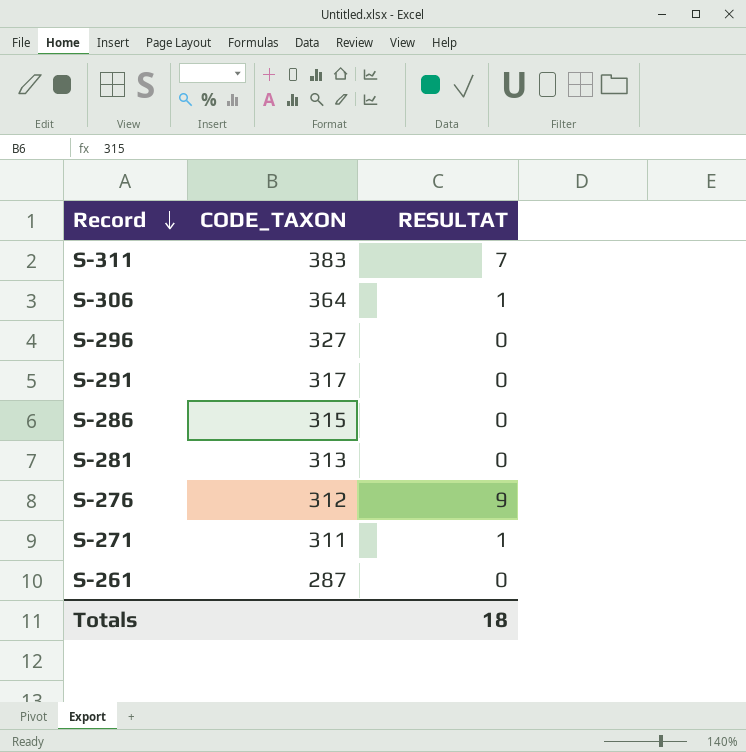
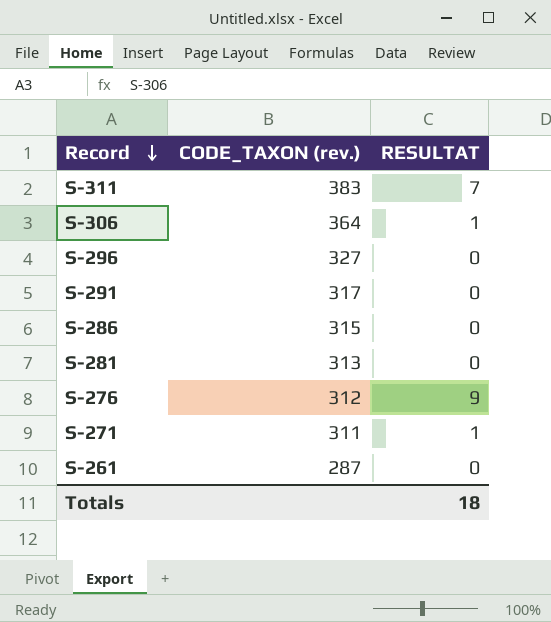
column name: CODE_TAXON -> CODE_TAXON (rev.)

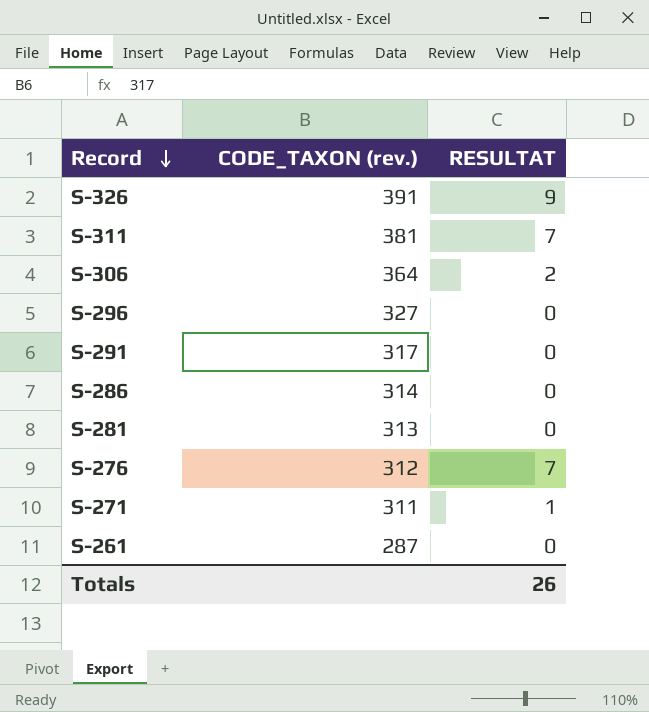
row S-326: none -> 391 | 9
S-311 | CODE_TAXON (rev.): 383 -> 381
S-306 | RESULTAT: 1 -> 2
S-286 | CODE_TAXON (rev.): 315 -> 314
S-276 | RESULTAT: 9 -> 7
Totals | RESULTAT: 18 -> 26

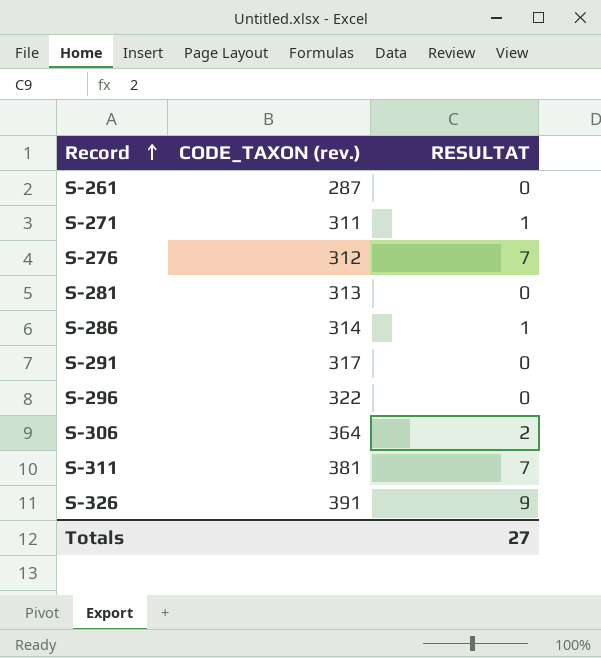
row order: Record descending -> Record ascending
S-286 | RESULTAT: 0 -> 1
S-296 | CODE_TAXON (rev.): 327 -> 322
Totals | RESULTAT: 26 -> 27

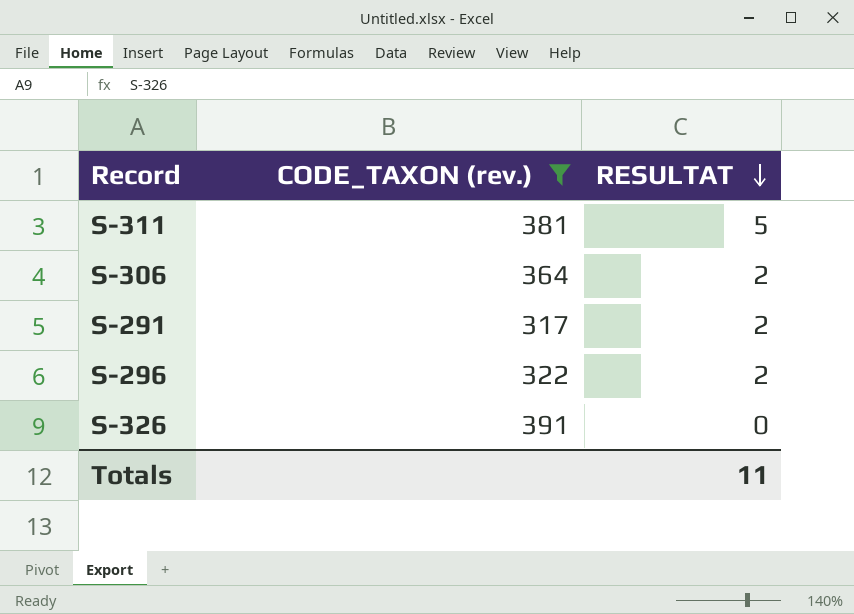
filter: none -> CODE_TAXON (rev.) >= 317
row order: Record ascending -> RESULTAT descending
S-311 | RESULTAT: 7 -> 5
S-291 | RESULTAT: 0 -> 2
S-296 | RESULTAT: 0 -> 2
S-326 | RESULTAT: 9 -> 0
Totals | RESULTAT: 27 -> 11

